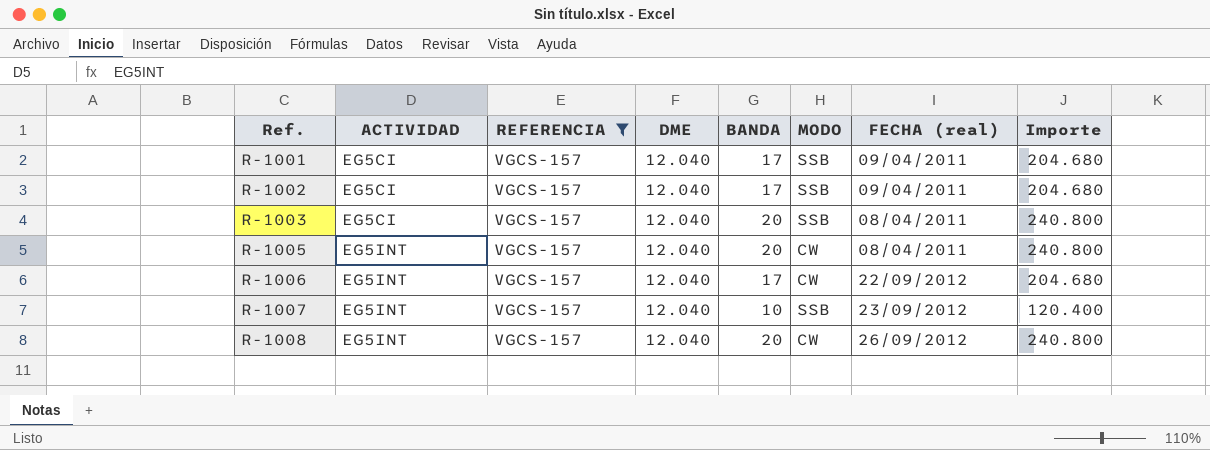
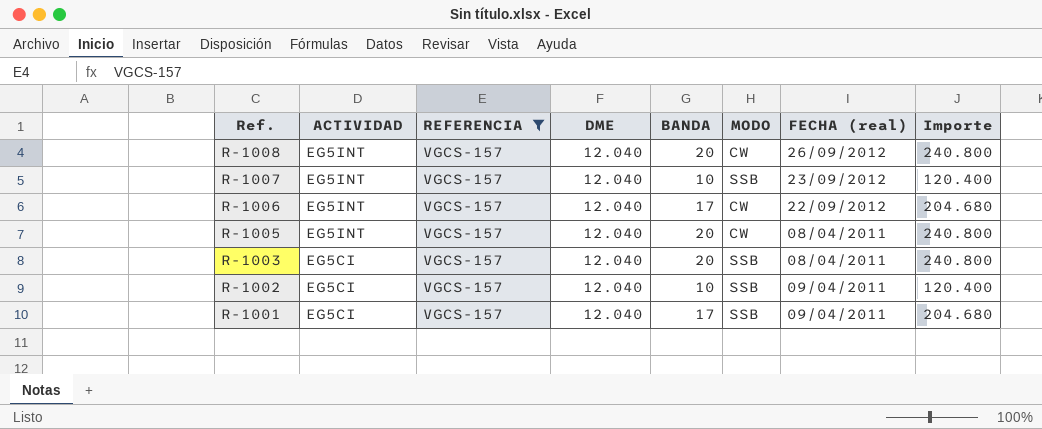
row order: Ref. ascending -> Ref. descending
R-1002 | BANDA: 17 -> 10
R-1002 | Importe: 204.680 -> 120.400

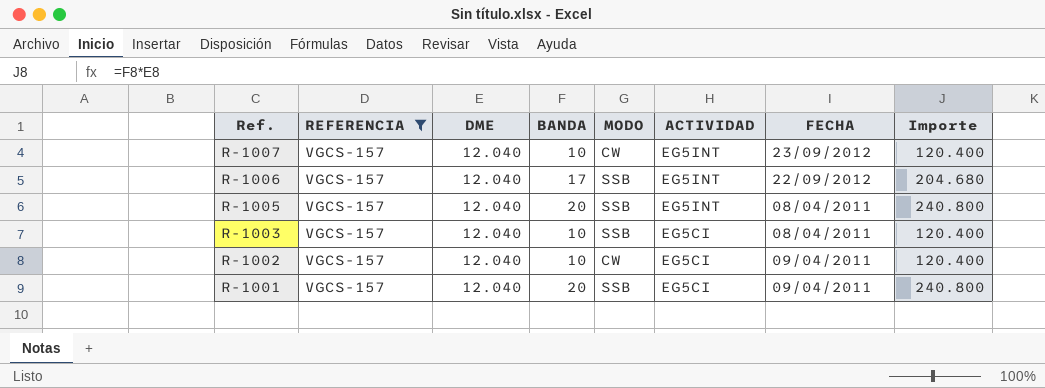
column ACTIVIDAD | position: 2 -> 6
column name: FECHA (real) -> FECHA
row R-1008: EG5INT | VGCS-157 | 12.040 | 20 | CW | 26/09/2012 | 240.800 -> none
R-1007 | MODO: SSB -> CW
R-1006 | MODO: CW -> SSB
R-1005 | MODO: CW -> SSB
R-1003 | BANDA: 20 -> 10
R-1003 | Importe: 240.800 -> 120.400
R-1002 | MODO: SSB -> CW
R-1001 | BANDA: 17 -> 20
R-1001 | Importe: 204.680 -> 240.800

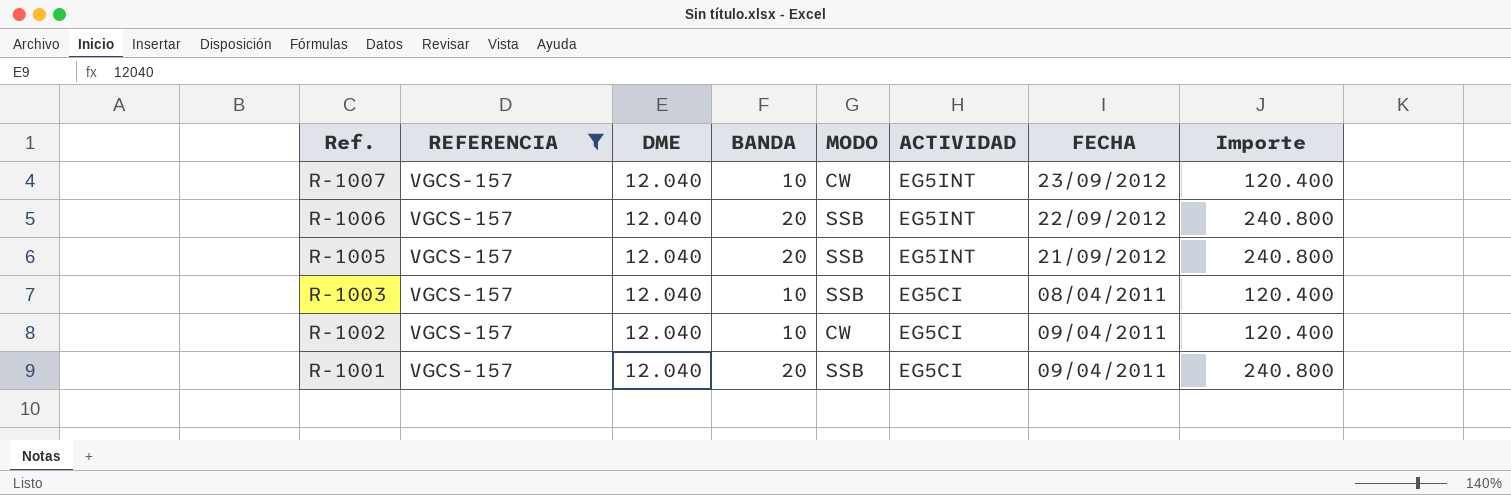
R-1006 | BANDA: 17 -> 20
R-1006 | Importe: 204.680 -> 240.800
R-1005 | FECHA: 08/04/2011 -> 21/09/2012

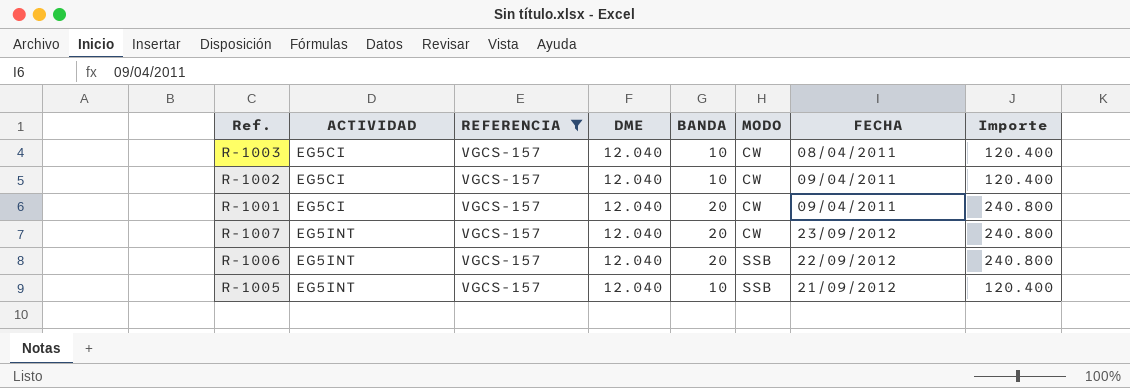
row order: Ref. descending -> ACTIVIDAD ascending
column ACTIVIDAD | position: 6 -> 2
R-1003 | MODO: SSB -> CW
R-1001 | MODO: SSB -> CW
R-1007 | BANDA: 10 -> 20
R-1007 | Importe: 120.400 -> 240.800
R-1005 | BANDA: 20 -> 10
R-1005 | Importe: 240.800 -> 120.400

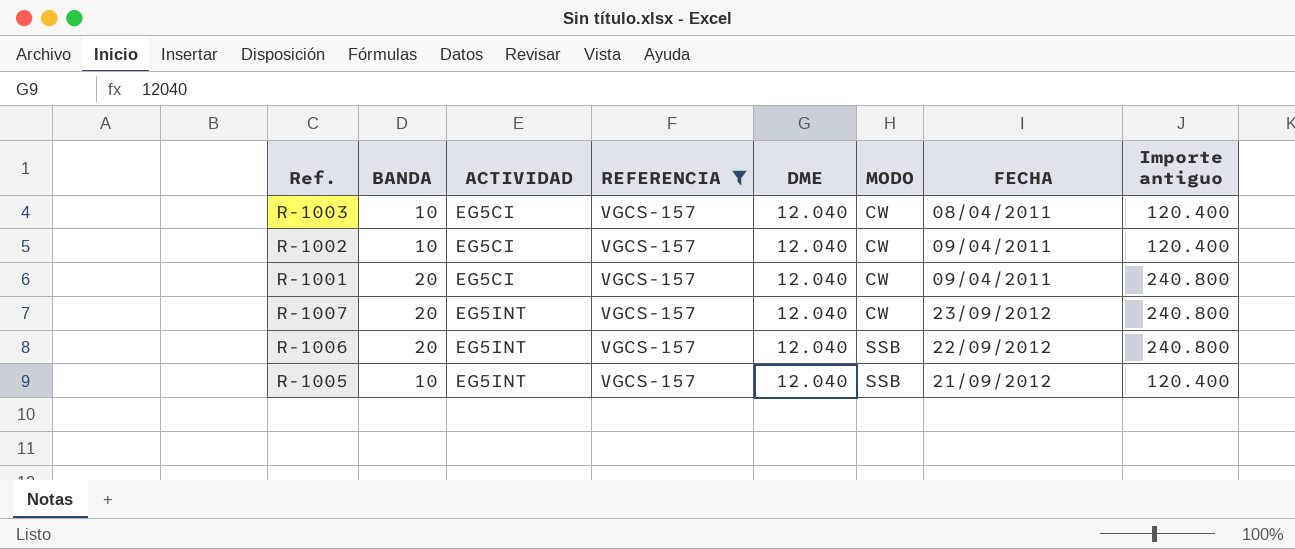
column BANDA | position: 5 -> 2
column name: Importe -> Importe antiguo

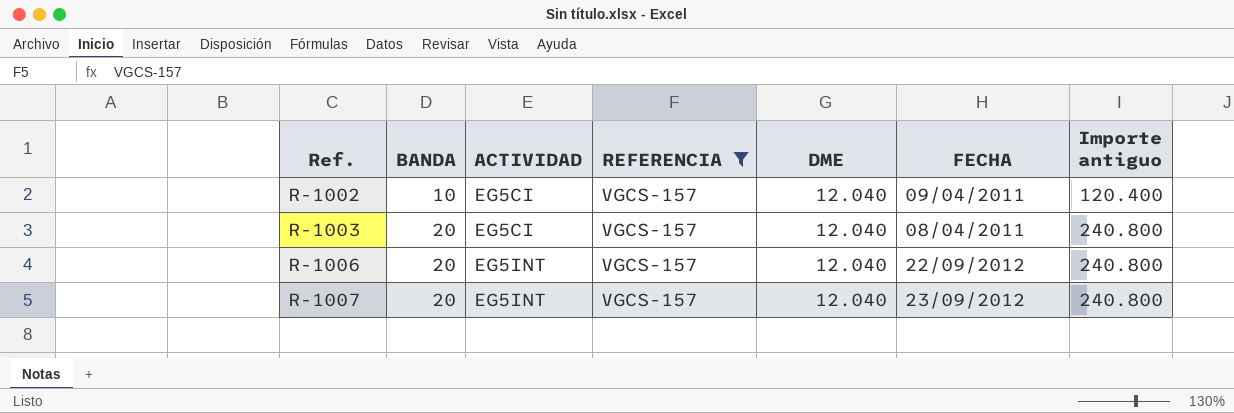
row order: ACTIVIDAD ascending -> Ref. ascending
column MODO | position: 6 -> none
row R-1001: 20 | EG5CI | VGCS-157 | 12.040 | CW | 09/04/2011 | 240.800 -> none
row R-1005: 10 | EG5INT | VGCS-157 | 12.040 | SSB | 21/09/2012 | 120.400 -> none
R-1003 | BANDA: 10 -> 20
R-1003 | Importe antiguo: 120.400 -> 240.800

